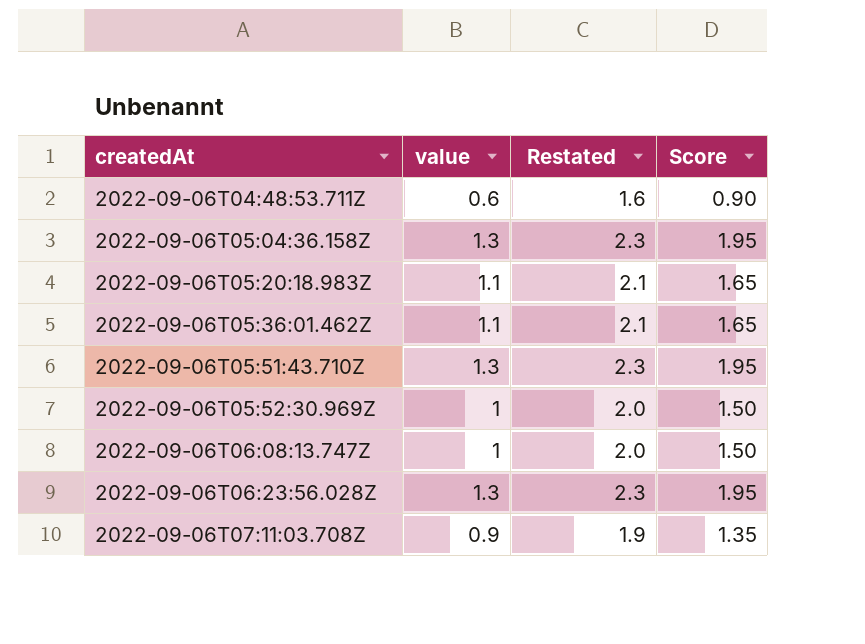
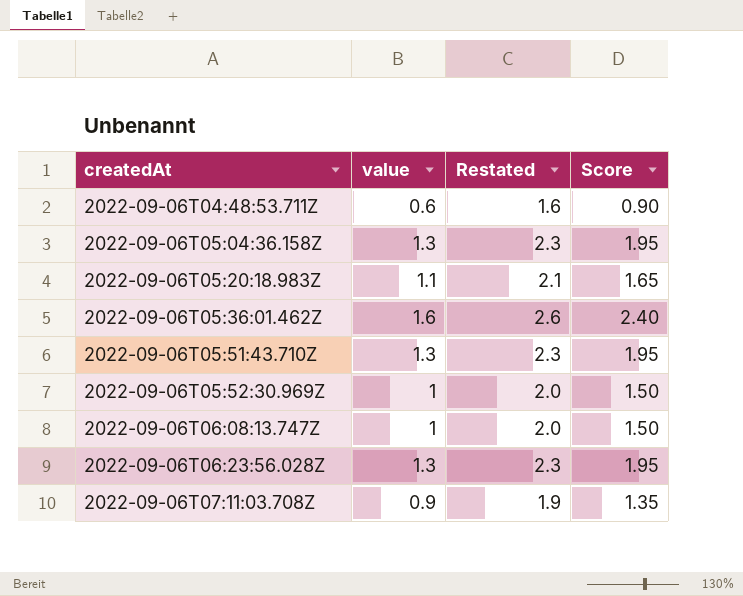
2022-09-06T05:36:01.462Z | value: 1.1 -> 1.6
2022-09-06T05:36:01.462Z | Restated: 2.1 -> 2.6
2022-09-06T05:36:01.462Z | Score: 1.65 -> 2.40

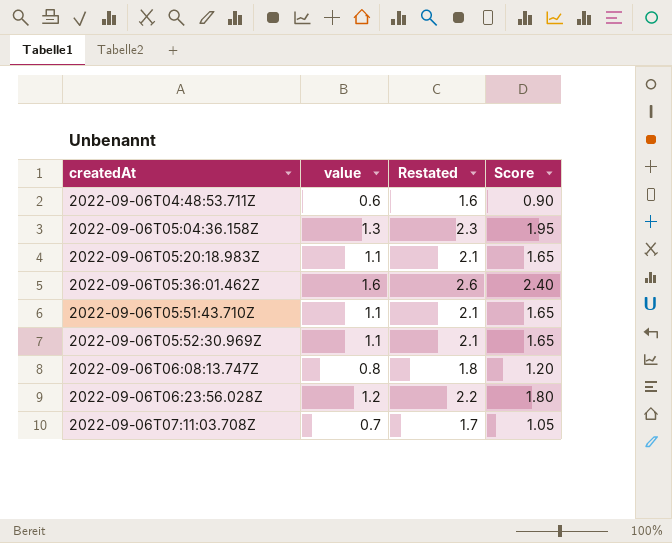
2022-09-06T05:51:43.710Z | value: 1.3 -> 1.1
2022-09-06T05:51:43.710Z | Restated: 2.3 -> 2.1
2022-09-06T05:51:43.710Z | Score: 1.95 -> 1.65
2022-09-06T05:52:30.969Z | value: 1 -> 1.1
2022-09-06T05:52:30.969Z | Restated: 2.0 -> 2.1
2022-09-06T05:52:30.969Z | Score: 1.50 -> 1.65
2022-09-06T06:08:13.747Z | value: 1 -> 0.8
2022-09-06T06:08:13.747Z | Restated: 2.0 -> 1.8
2022-09-06T06:08:13.747Z | Score: 1.50 -> 1.20
2022-09-06T06:23:56.028Z | value: 1.3 -> 1.2
2022-09-06T06:23:56.028Z | Restated: 2.3 -> 2.2
2022-09-06T06:23:56.028Z | Score: 1.95 -> 1.80
2022-09-06T07:11:03.708Z | value: 0.9 -> 0.7
2022-09-06T07:11:03.708Z | Restated: 1.9 -> 1.7
2022-09-06T07:11:03.708Z | Score: 1.35 -> 1.05

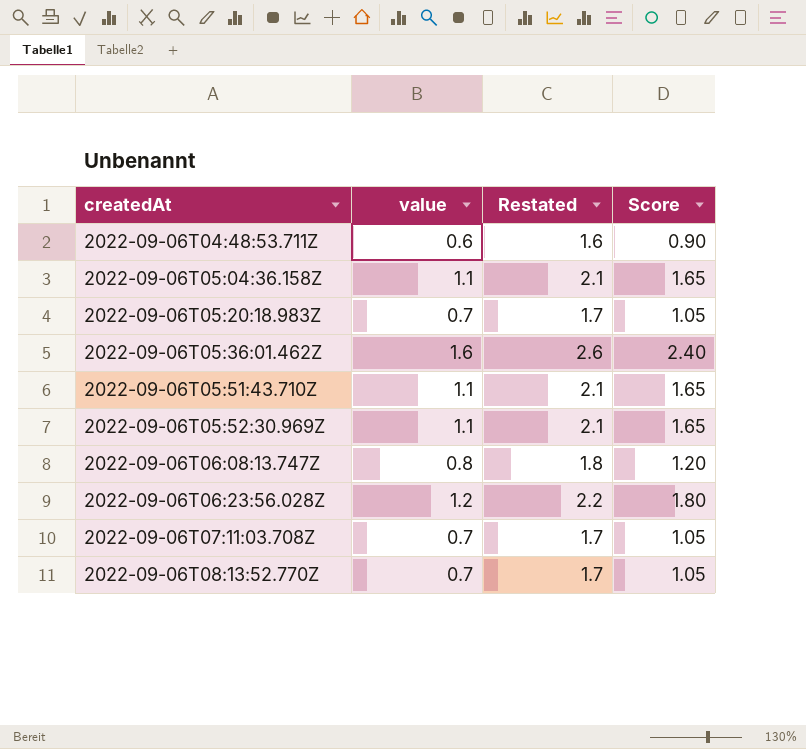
2022-09-06T05:04:36.158Z | value: 1.3 -> 1.1
2022-09-06T05:04:36.158Z | Restated: 2.3 -> 2.1
2022-09-06T05:04:36.158Z | Score: 1.95 -> 1.65
2022-09-06T05:20:18.983Z | value: 1.1 -> 0.7
2022-09-06T05:20:18.983Z | Restated: 2.1 -> 1.7
2022-09-06T05:20:18.983Z | Score: 1.65 -> 1.05
row 2022-09-06T08:13:52.770Z: none -> 0.7 | 1.7 | 1.05

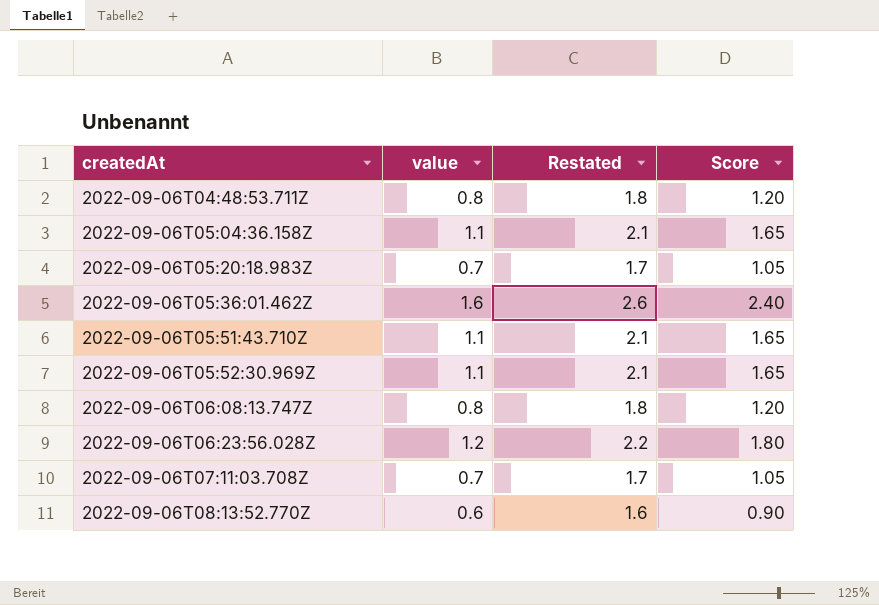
2022-09-06T04:48:53.711Z | value: 0.6 -> 0.8
2022-09-06T04:48:53.711Z | Restated: 1.6 -> 1.8
2022-09-06T04:48:53.711Z | Score: 0.90 -> 1.20
2022-09-06T08:13:52.770Z | value: 0.7 -> 0.6
2022-09-06T08:13:52.770Z | Restated: 1.7 -> 1.6
2022-09-06T08:13:52.770Z | Score: 1.05 -> 0.90

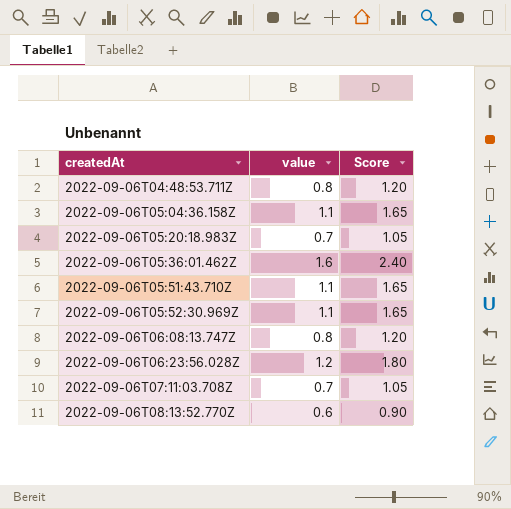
column Restated | formula: [value] + 1 -> none

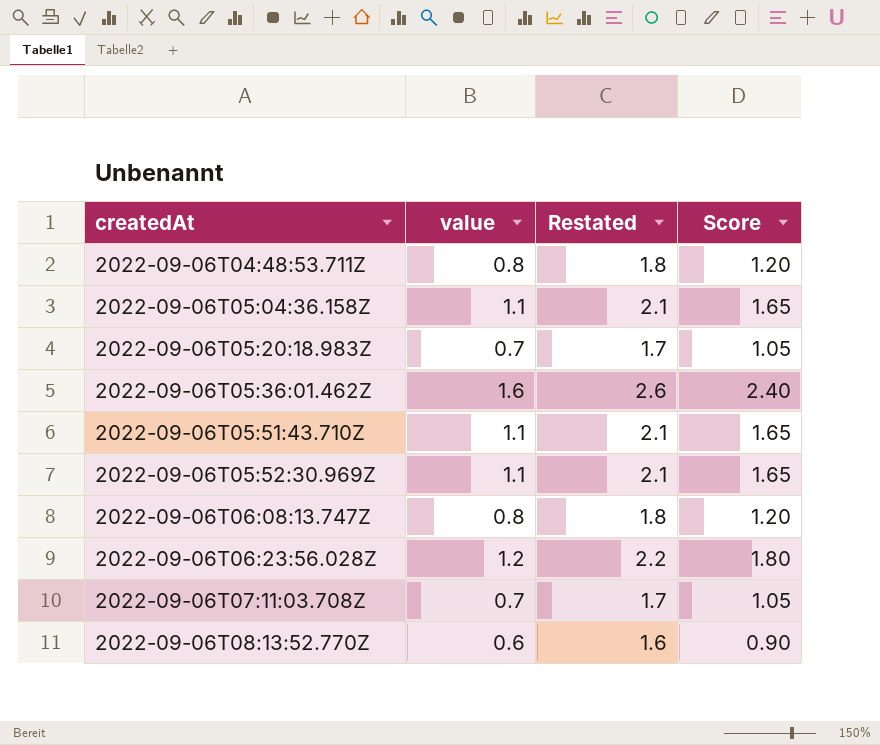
column Restated | formula: none -> [value] + 1

